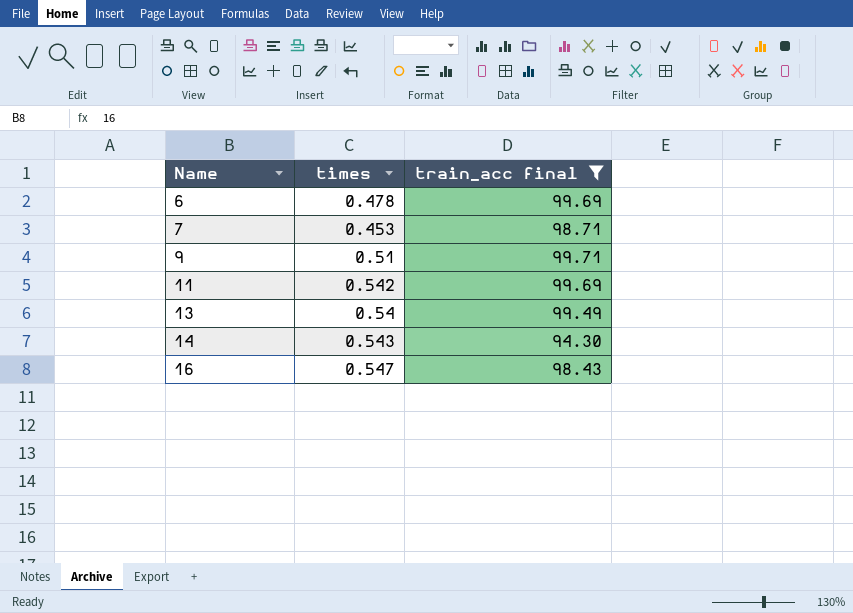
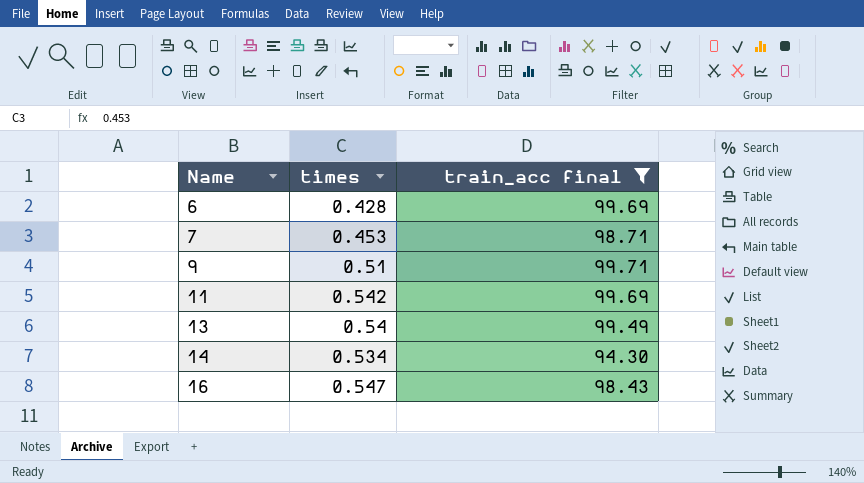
6 | times: 0.478 -> 0.428
14 | times: 0.543 -> 0.534

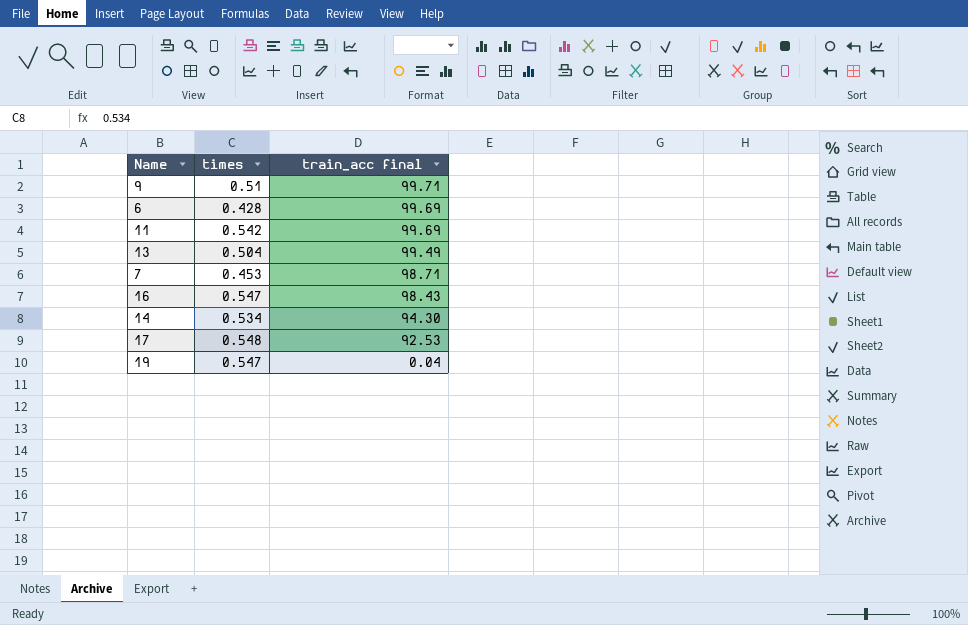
filter: train_acc final >= 94.30 -> none
row order: Name ascending -> train_acc final descending
13 | times: 0.54 -> 0.504

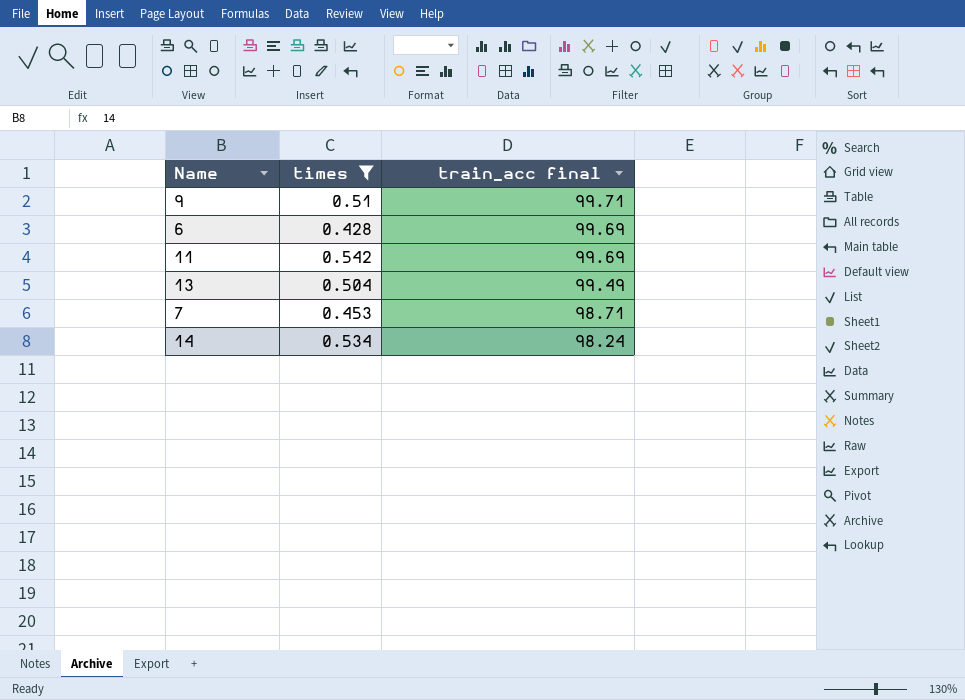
filter: none -> times <= 0.542
14 | train_acc final: 94.30 -> 98.24

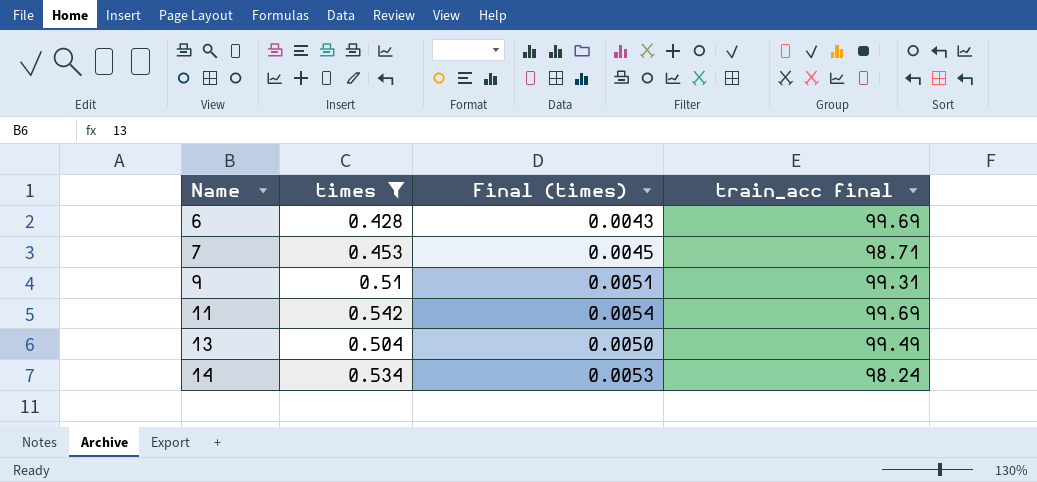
row order: train_acc final descending -> Name ascending
column Final (times) | formula: none -> [times] * 0.01
9 | train_acc final: 99.71 -> 99.31

